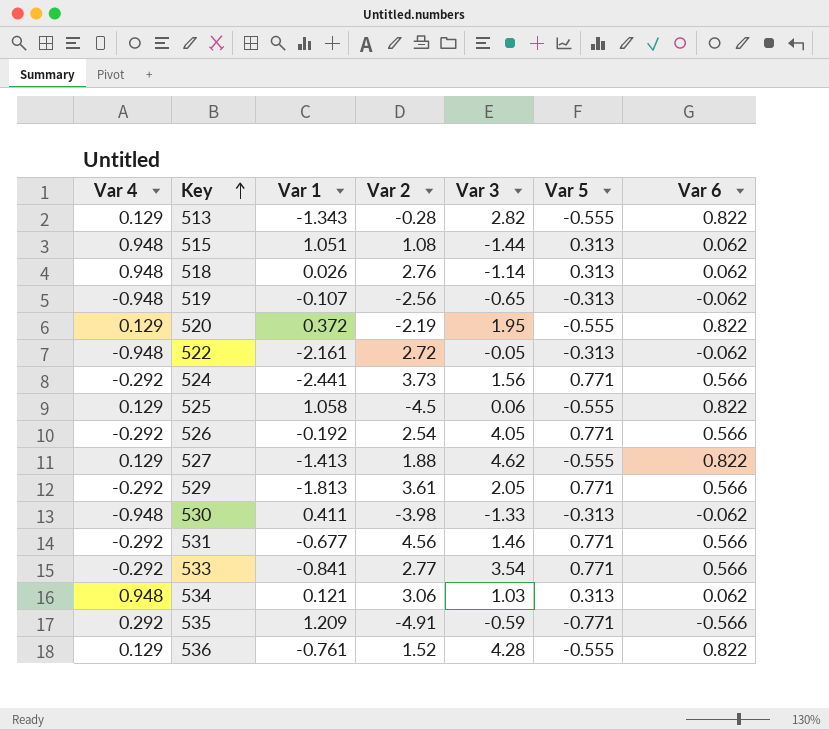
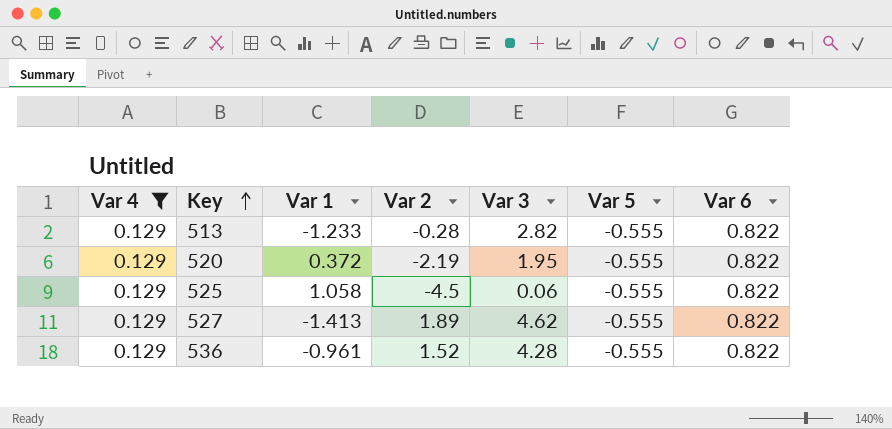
filter: none -> Var 4 = 0.129
513 | Var 1: -1.343 -> -1.233
527 | Var 2: 1.88 -> 1.89
536 | Var 1: -0.761 -> -0.961

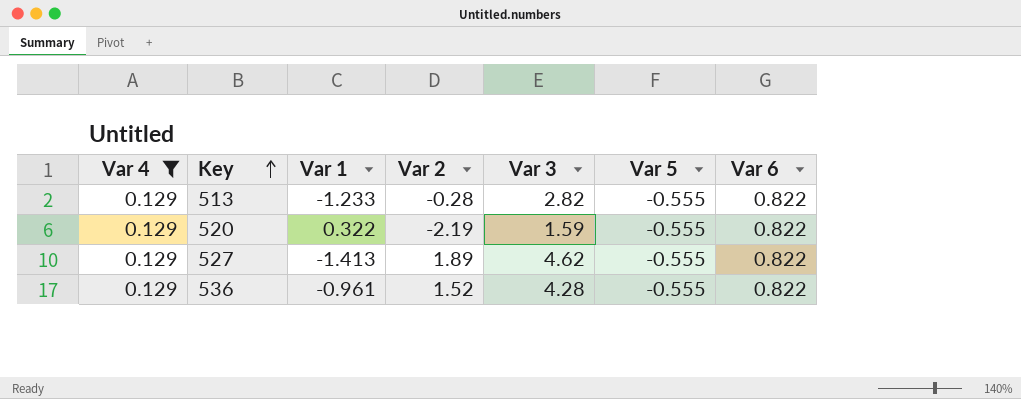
row 525: 0.129 | 1.058 | -4.5 | 0.06 | -0.555 | 0.822 -> none
520 | Var 1: 0.372 -> 0.322
520 | Var 3: 1.95 -> 1.59

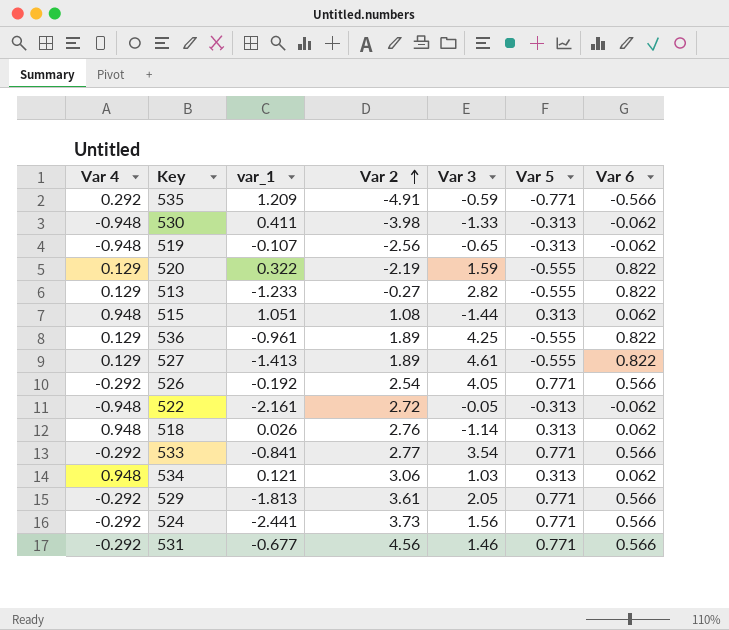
filter: Var 4 = 0.129 -> none
row order: Key ascending -> Var 2 ascending
column name: Var 1 -> var_1
513 | Var 2: -0.28 -> -0.27
536 | Var 2: 1.52 -> 1.89
536 | Var 3: 4.28 -> 4.25
527 | Var 3: 4.62 -> 4.61

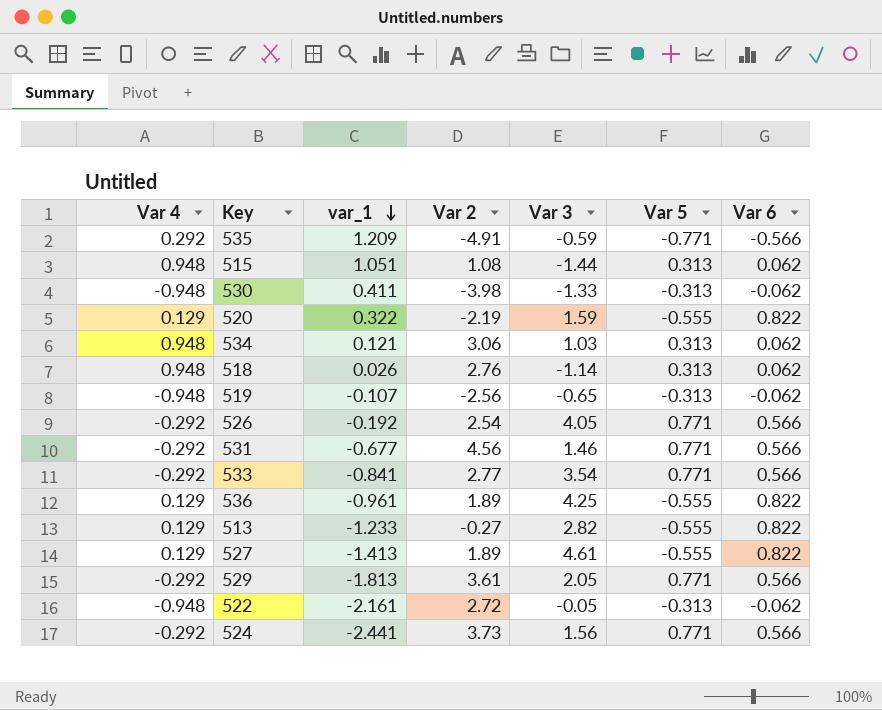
row order: Var 2 ascending -> var_1 descending

